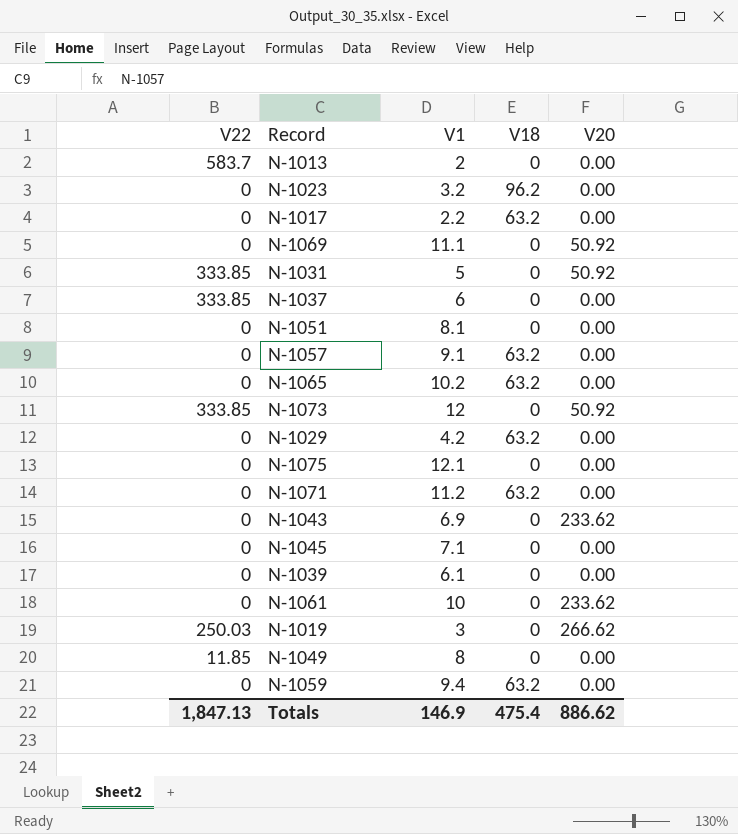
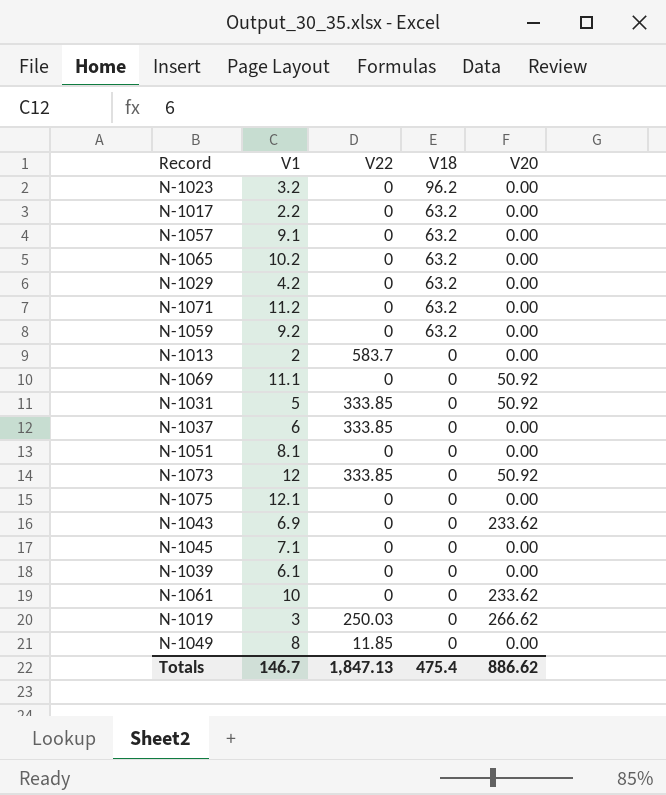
row order: none -> V18 descending
column V22 | position: 1 -> 3
N-1059 | V1: 9.4 -> 9.2
Totals | V1: 146.9 -> 146.7

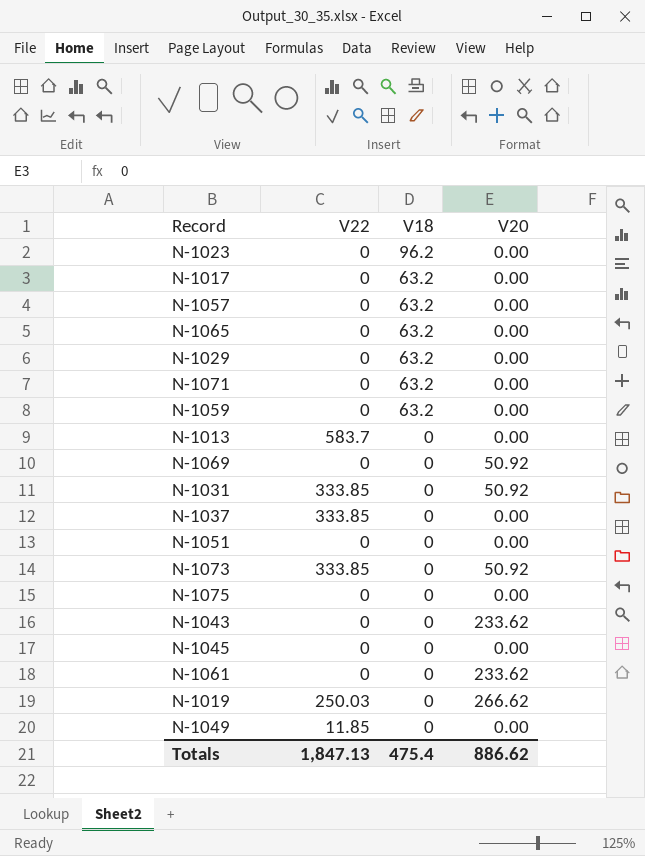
column V1 | position: 2 -> none
row N-1039: 6.1 | 0 | 0 | 0.00 -> none

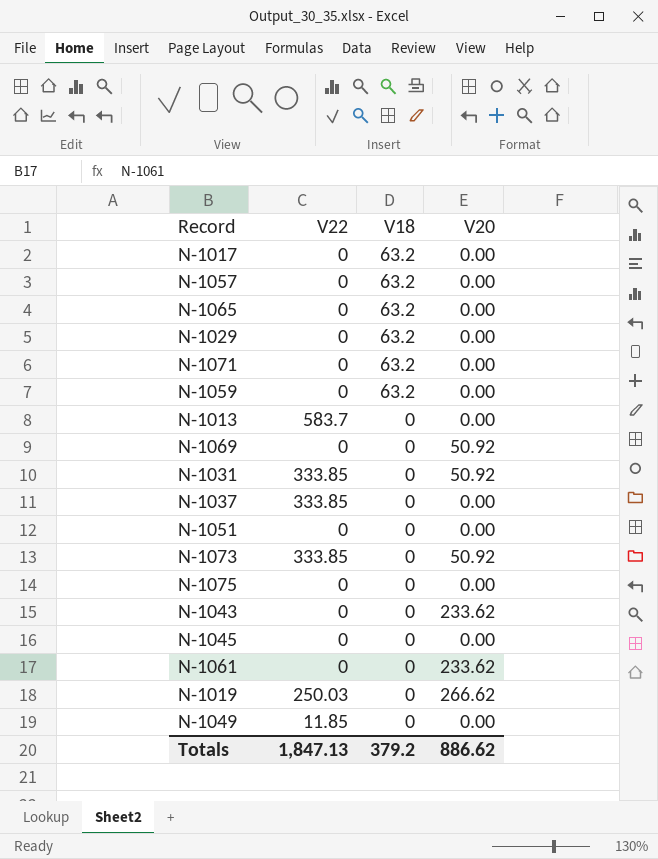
row N-1023: 0 | 96.2 | 0.00 -> none
Totals | V18: 475.4 -> 379.2

